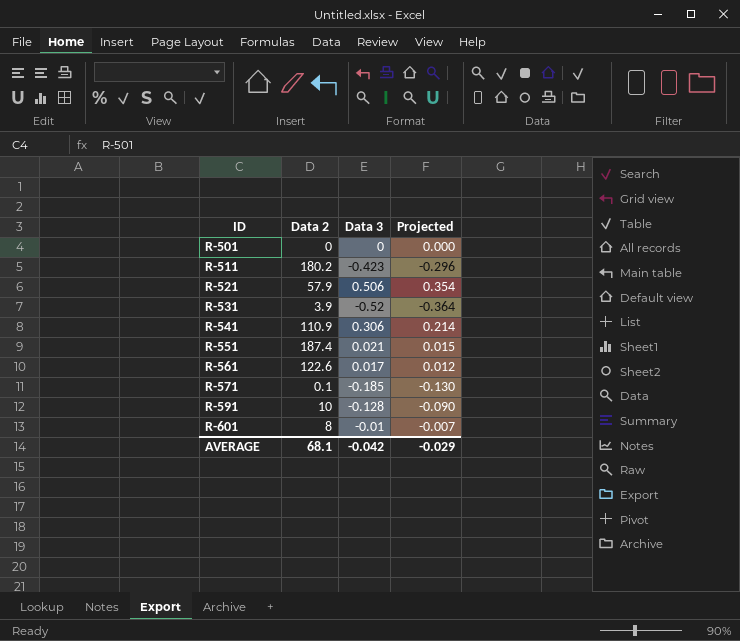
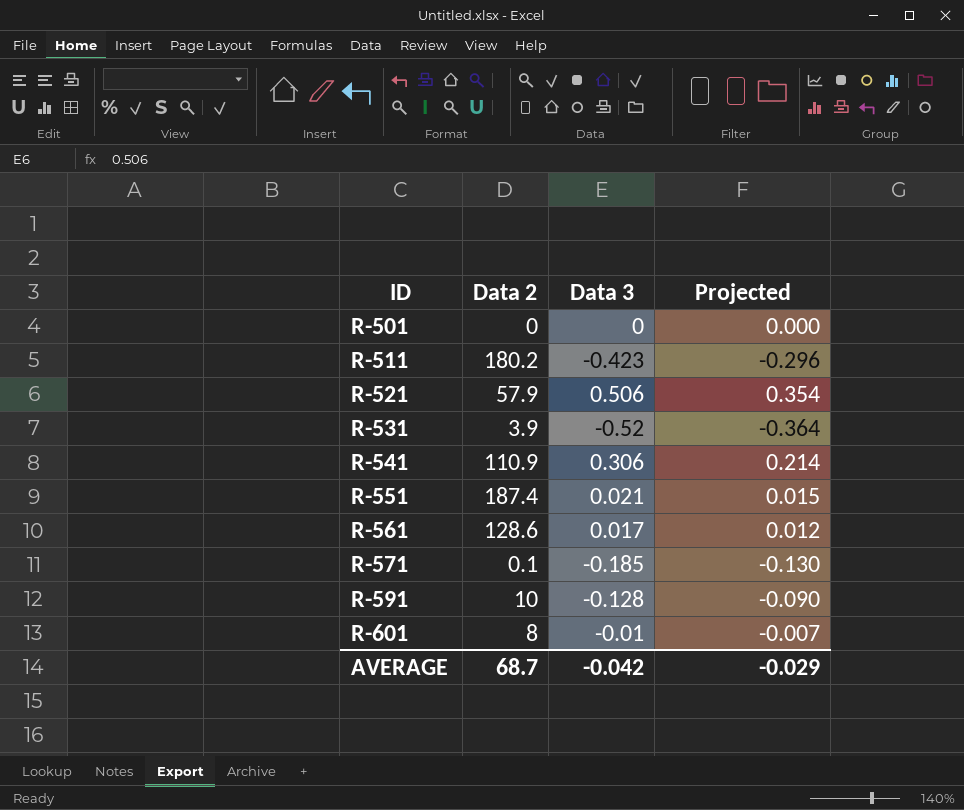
R-561 | Data 2: 122.6 -> 128.6
AVERAGE | Data 2: 68.1 -> 68.7

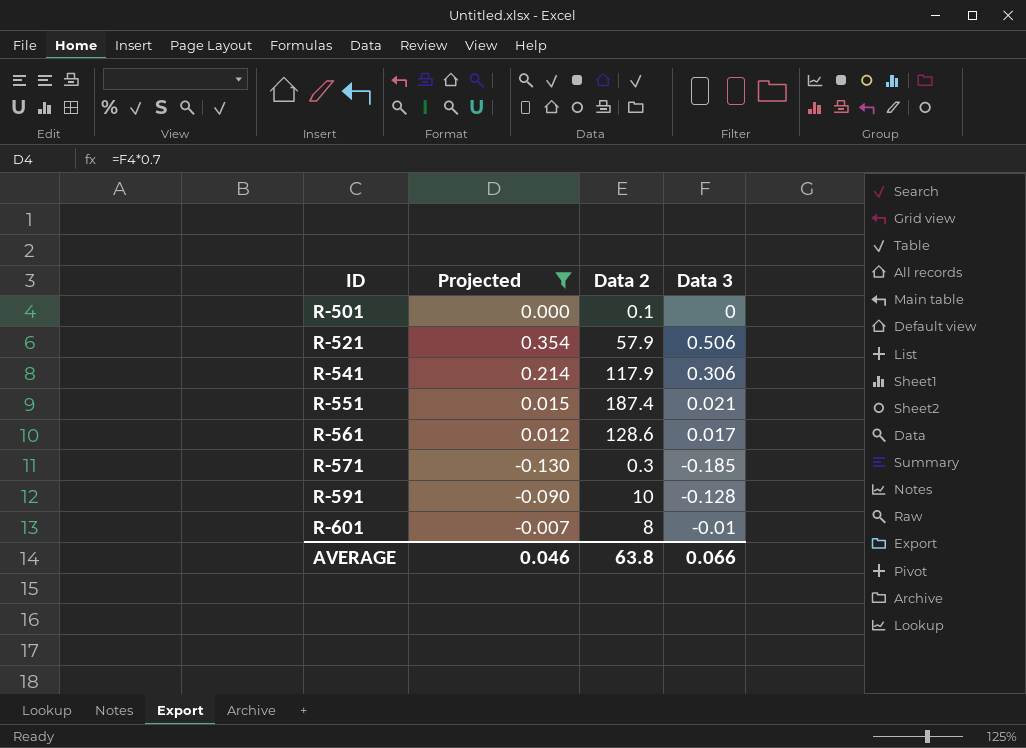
filter: none -> Projected >= -0.130
column Projected | position: 4 -> 2
R-501 | Data 2: 0 -> 0.1
R-541 | Data 2: 110.9 -> 117.9
R-571 | Data 2: 0.1 -> 0.3
AVERAGE | Projected: -0.029 -> 0.046
AVERAGE | Data 2: 68.7 -> 63.8
AVERAGE | Data 3: -0.042 -> 0.066

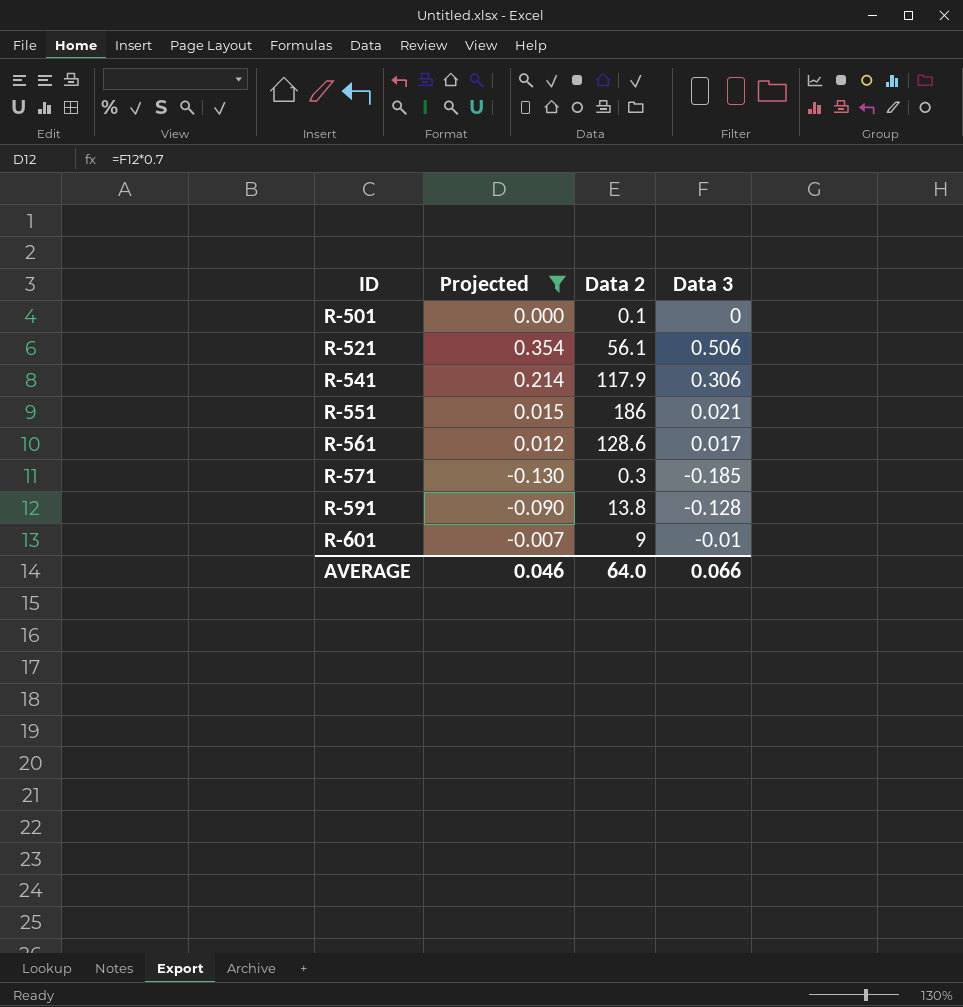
R-521 | Data 2: 57.9 -> 56.1
R-551 | Data 2: 187.4 -> 186
R-591 | Data 2: 10 -> 13.8
R-601 | Data 2: 8 -> 9
AVERAGE | Data 2: 63.8 -> 64.0

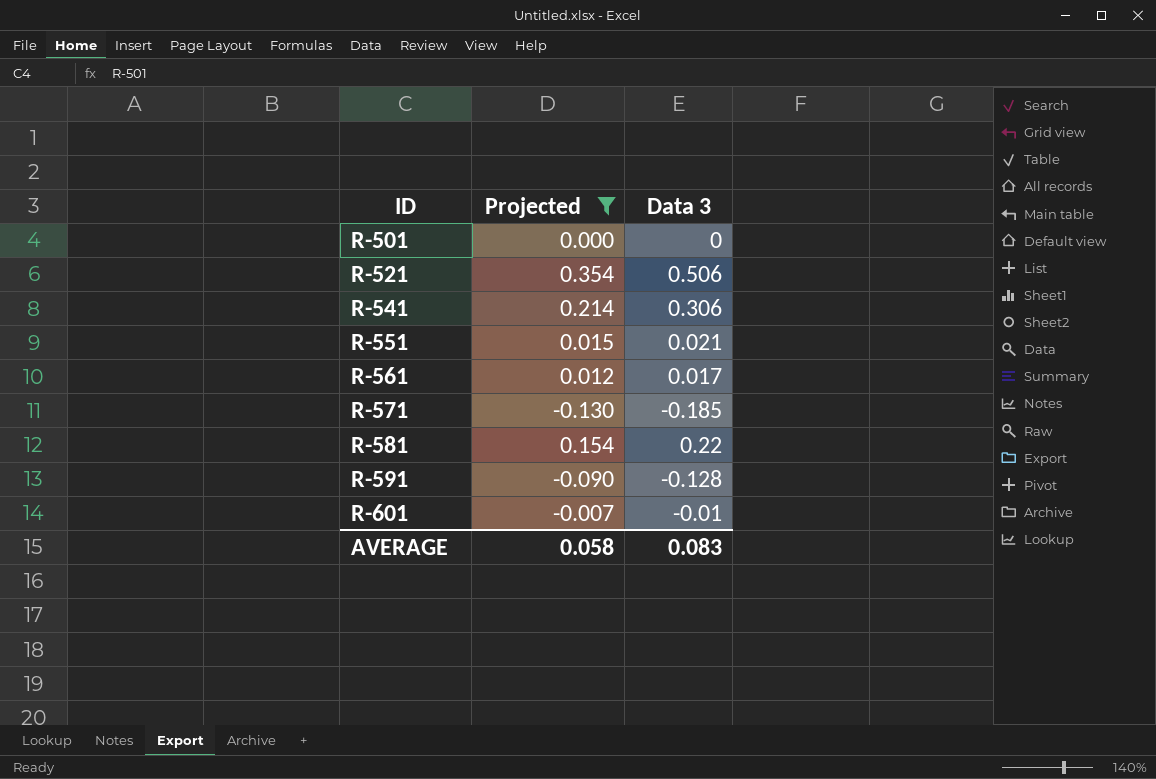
column Data 2 | position: 3 -> none
row R-581: none -> 0.154 | 0.22
AVERAGE | Projected: 0.046 -> 0.058
AVERAGE | Data 3: 0.066 -> 0.083

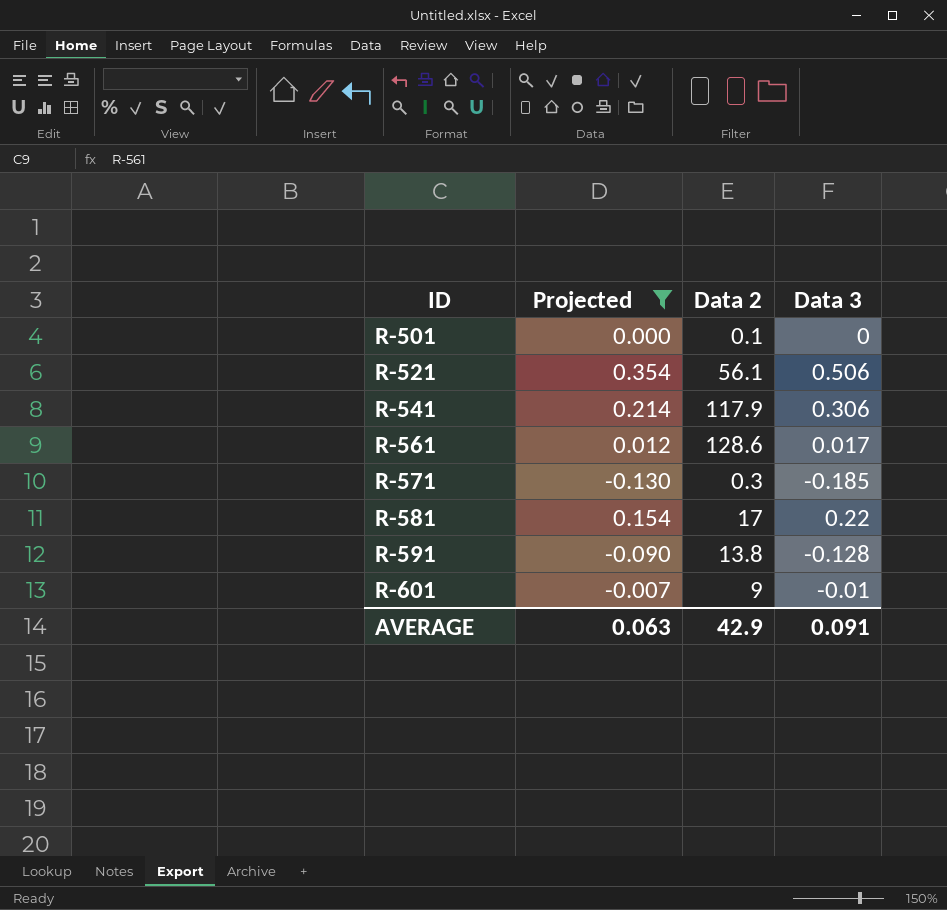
column Data 2 | position: none -> 3
row R-551: 0.015 | 0.021 -> none
AVERAGE | Projected: 0.058 -> 0.063
AVERAGE | Data 3: 0.083 -> 0.091

